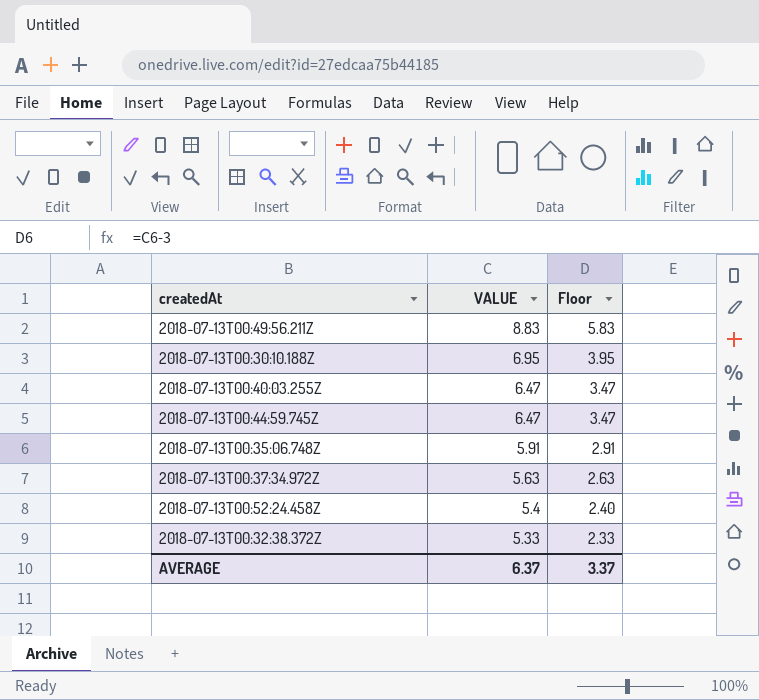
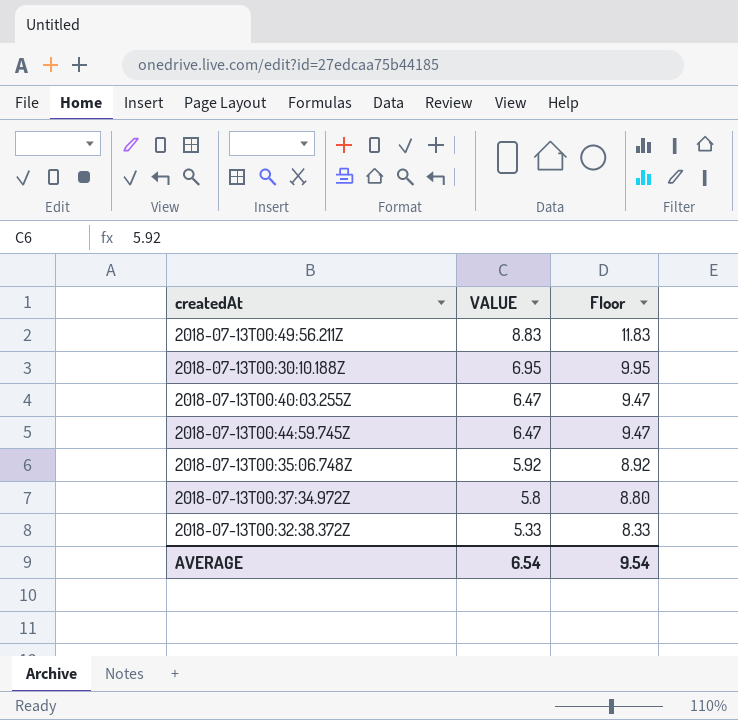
column Floor | formula: [VALUE] - 3 -> [VALUE] + 3
row 2018-07-13T00:52:24.458Z: 5.4 | 2.40 -> none
2018-07-13T00:35:06.748Z | VALUE: 5.91 -> 5.92
2018-07-13T00:37:34.972Z | VALUE: 5.63 -> 5.8
AVERAGE | VALUE: 6.37 -> 6.54
AVERAGE | Floor: 3.37 -> 9.54

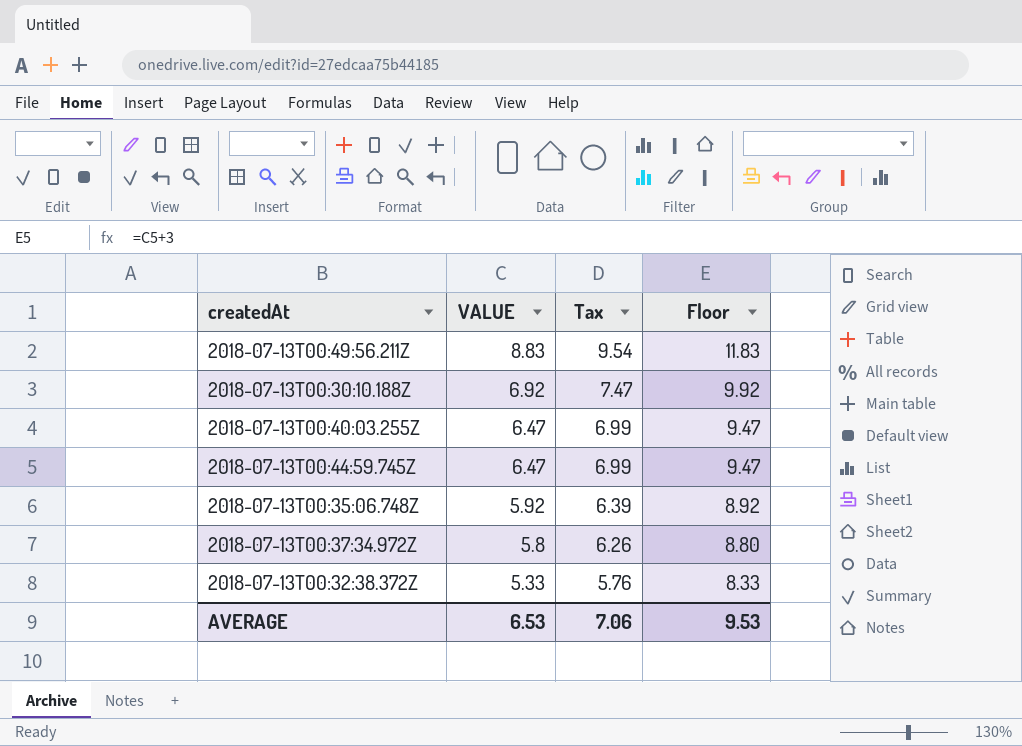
column Tax | formula: none -> [VALUE] * 1.08
2018-07-13T00:30:10.188Z | VALUE: 6.95 -> 6.92
2018-07-13T00:30:10.188Z | Floor: 9.95 -> 9.92
AVERAGE | VALUE: 6.54 -> 6.53
AVERAGE | Floor: 9.54 -> 9.53

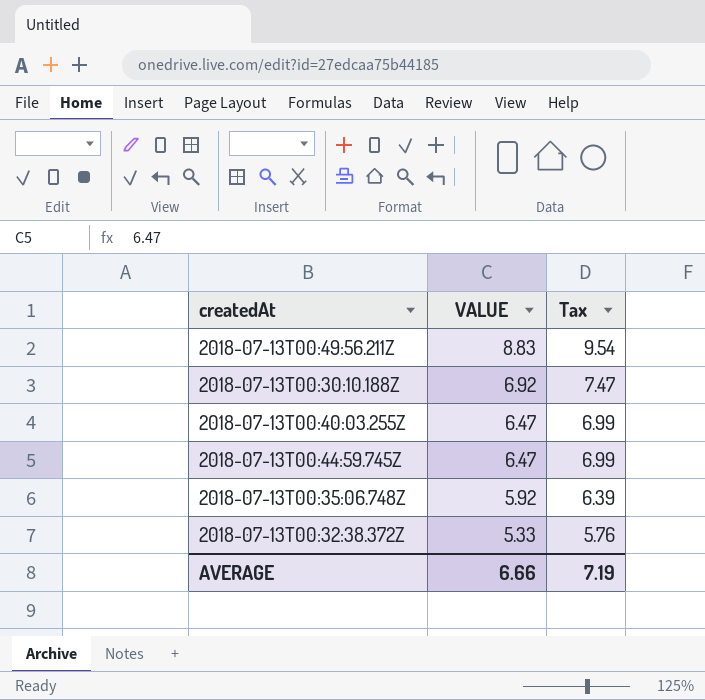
column Floor | formula: [VALUE] + 3 -> none
row 2018-07-13T00:37:34.972Z: 5.8 | 6.26 | 8.80 -> none
AVERAGE | VALUE: 6.53 -> 6.66
AVERAGE | Tax: 7.06 -> 7.19

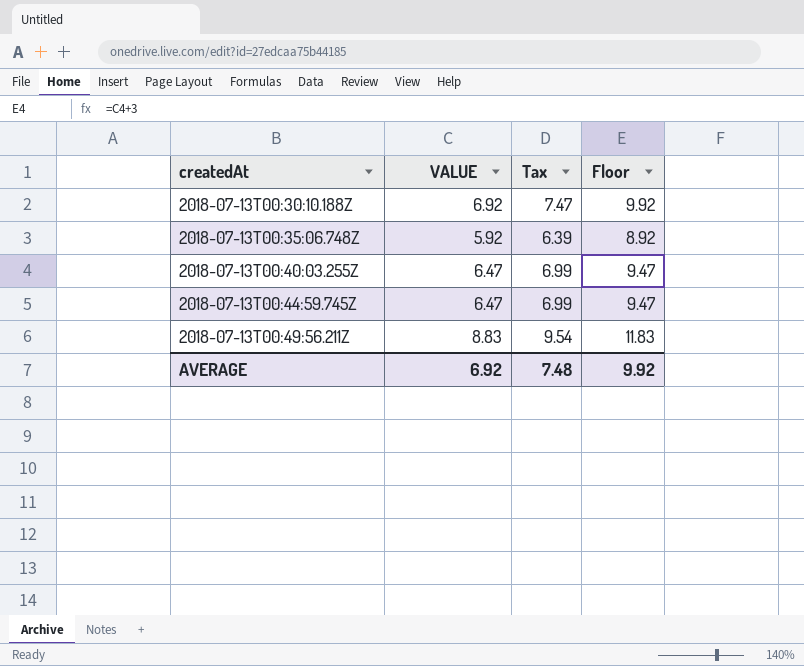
row order: VALUE descending -> createdAt ascending
column Floor | formula: none -> [VALUE] + 3
row 2018-07-13T00:32:38.372Z: 5.33 | 5.76 -> none
AVERAGE | VALUE: 6.66 -> 6.92
AVERAGE | Tax: 7.19 -> 7.48

